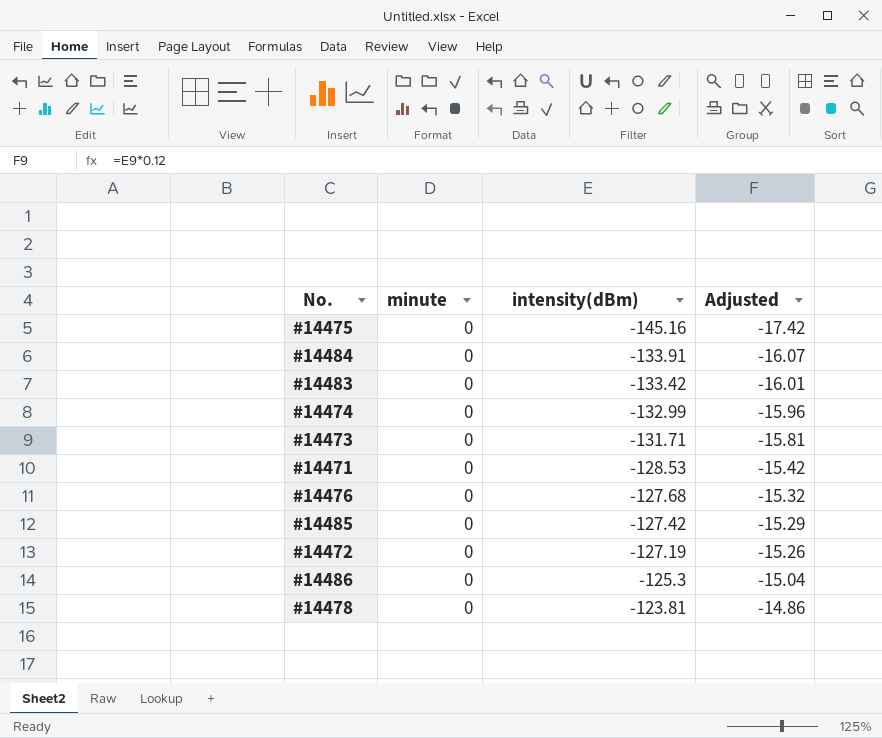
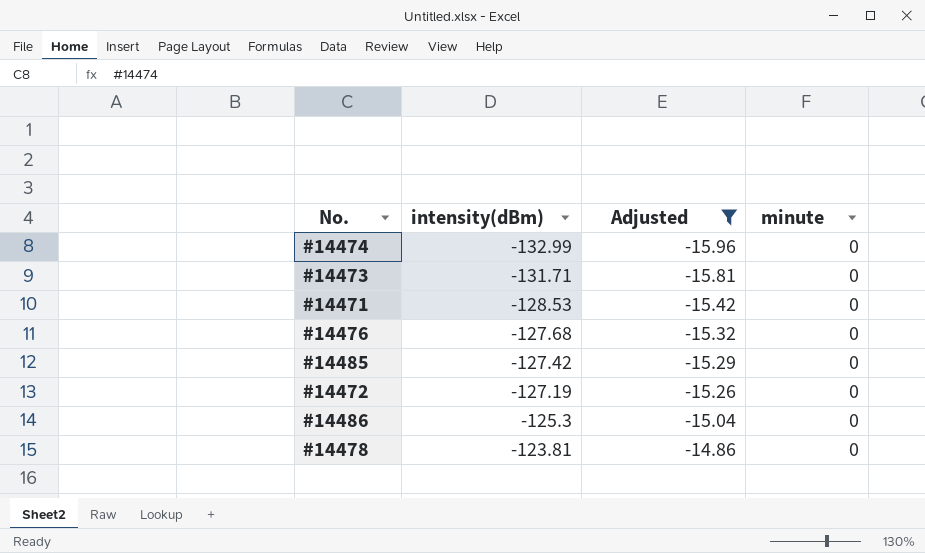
filter: none -> Adjusted >= -15.96
column minute | position: 2 -> 4

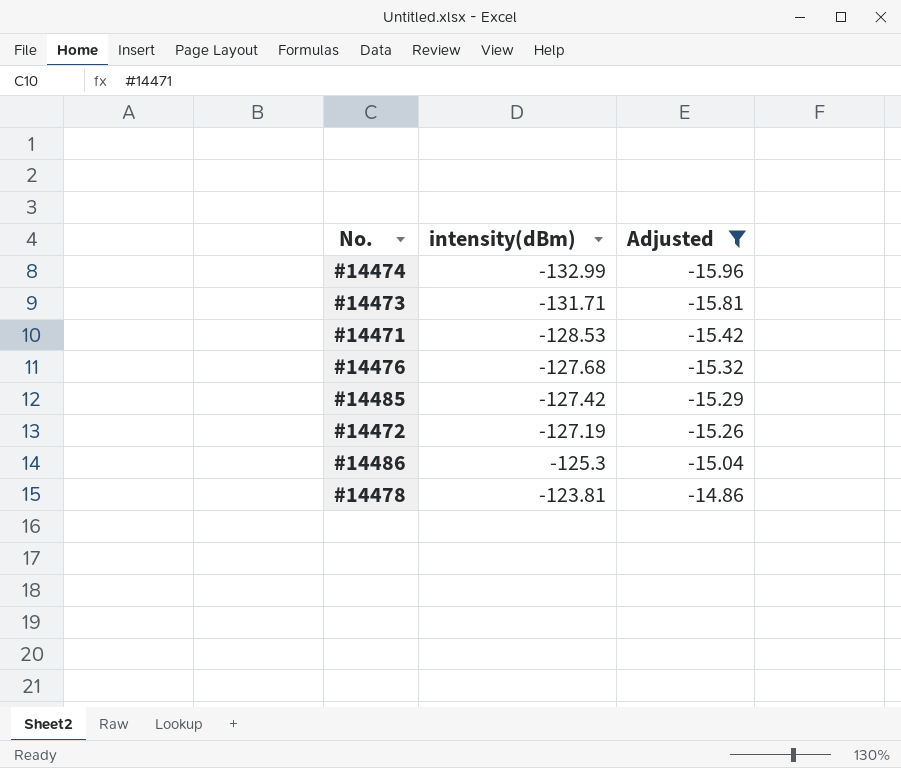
column minute | position: 4 -> none

